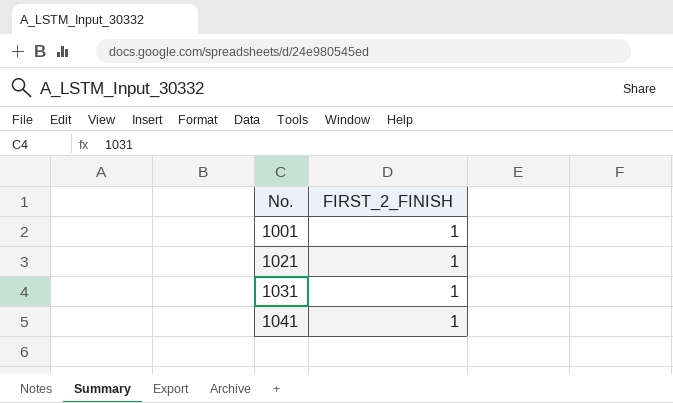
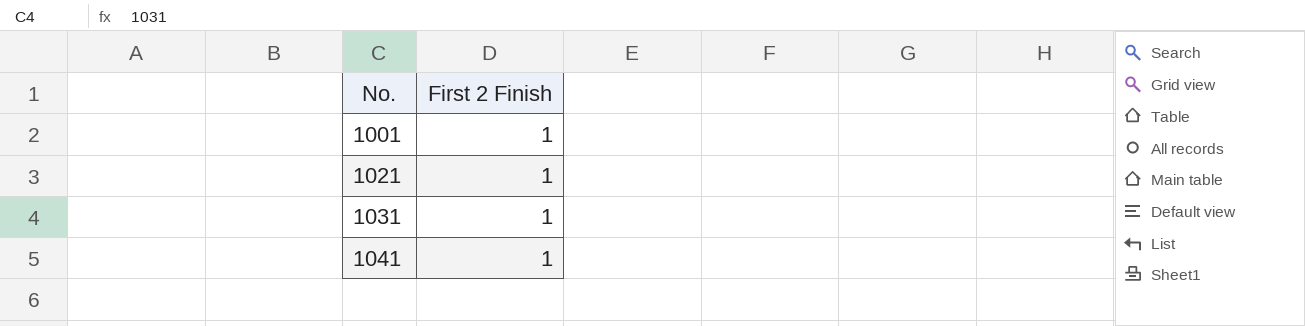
column name: FIRST_2_FINISH -> First 2 Finish

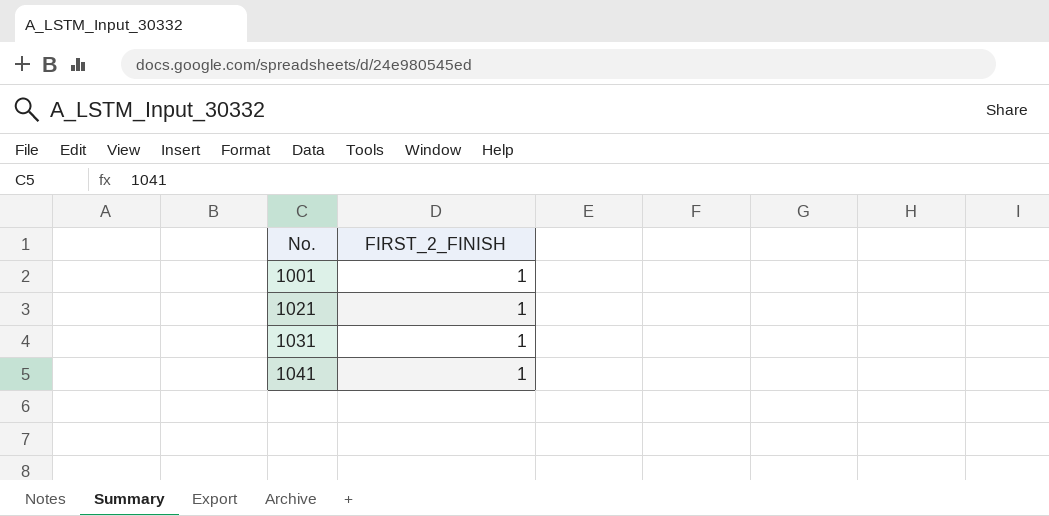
column name: First 2 Finish -> FIRST_2_FINISH

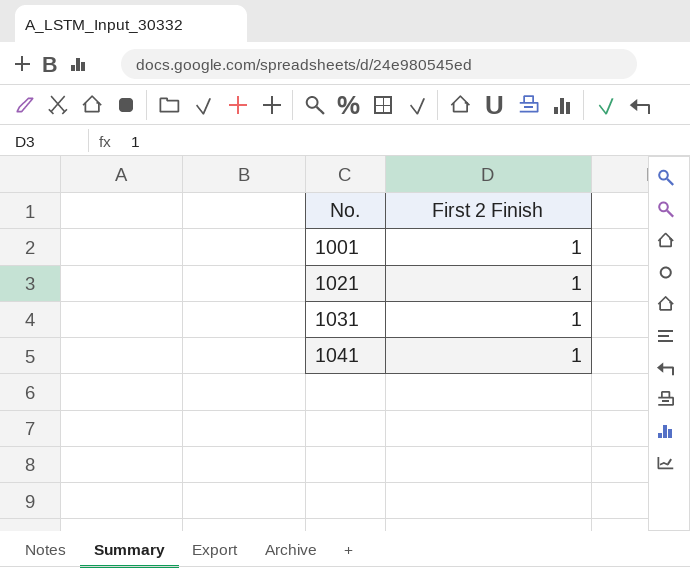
column name: FIRST_2_FINISH -> First 2 Finish

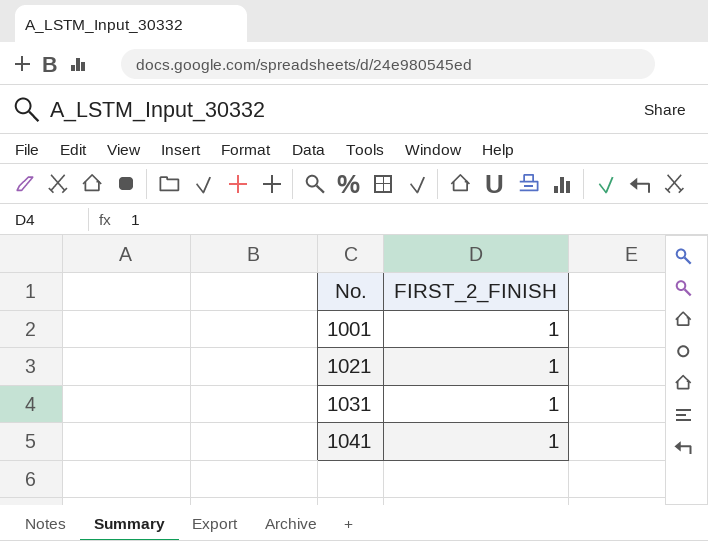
column name: First 2 Finish -> FIRST_2_FINISH

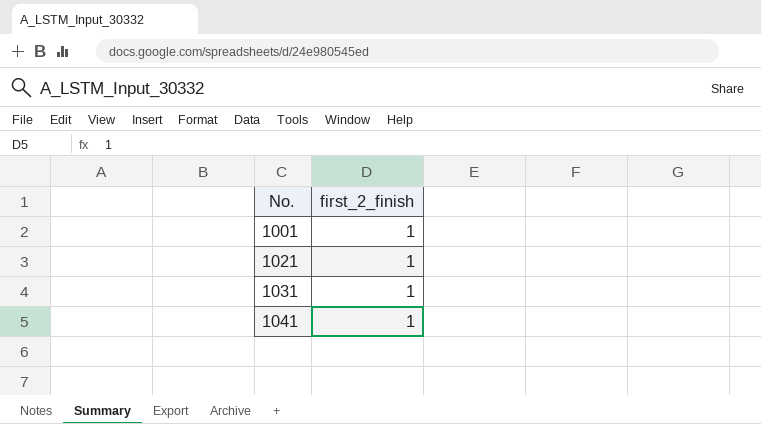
column name: FIRST_2_FINISH -> first_2_finish

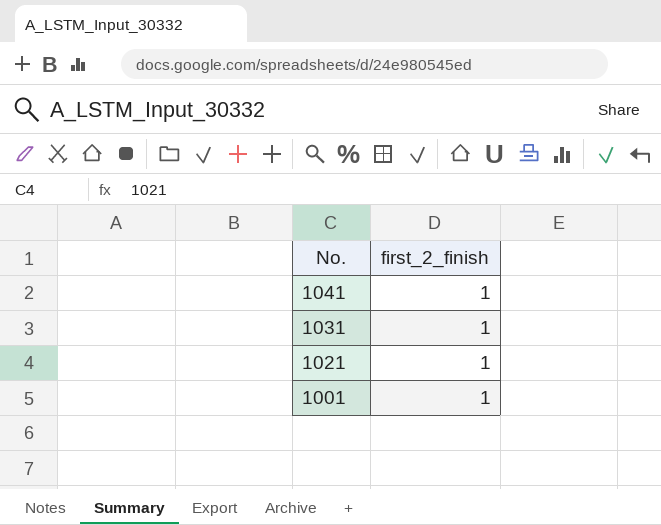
row order: No. ascending -> No. descending

